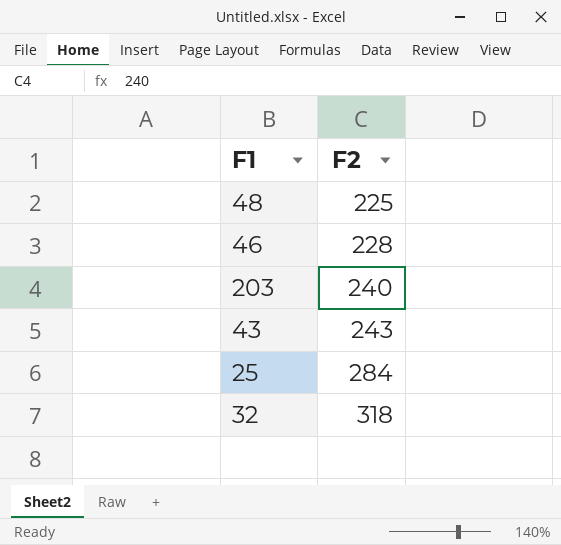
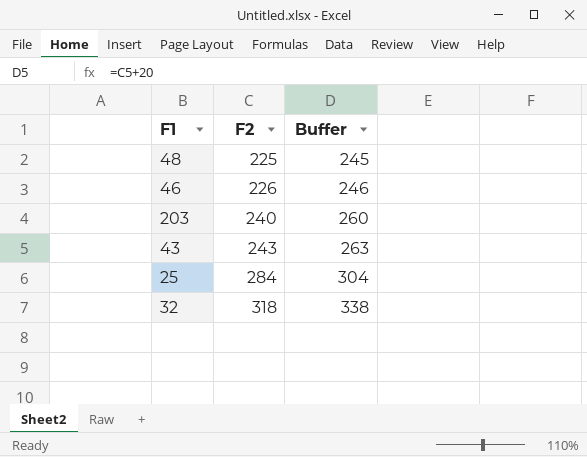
column Buffer | formula: none -> [F2] + 20
46 | F2: 228 -> 226

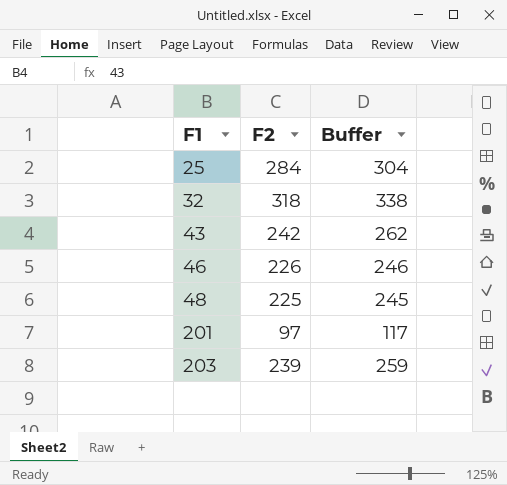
row order: F2 ascending -> F1 ascending
43 | F2: 243 -> 242
43 | Buffer: 263 -> 262
row 201: none -> 97 | 117
203 | F2: 240 -> 239
203 | Buffer: 260 -> 259

